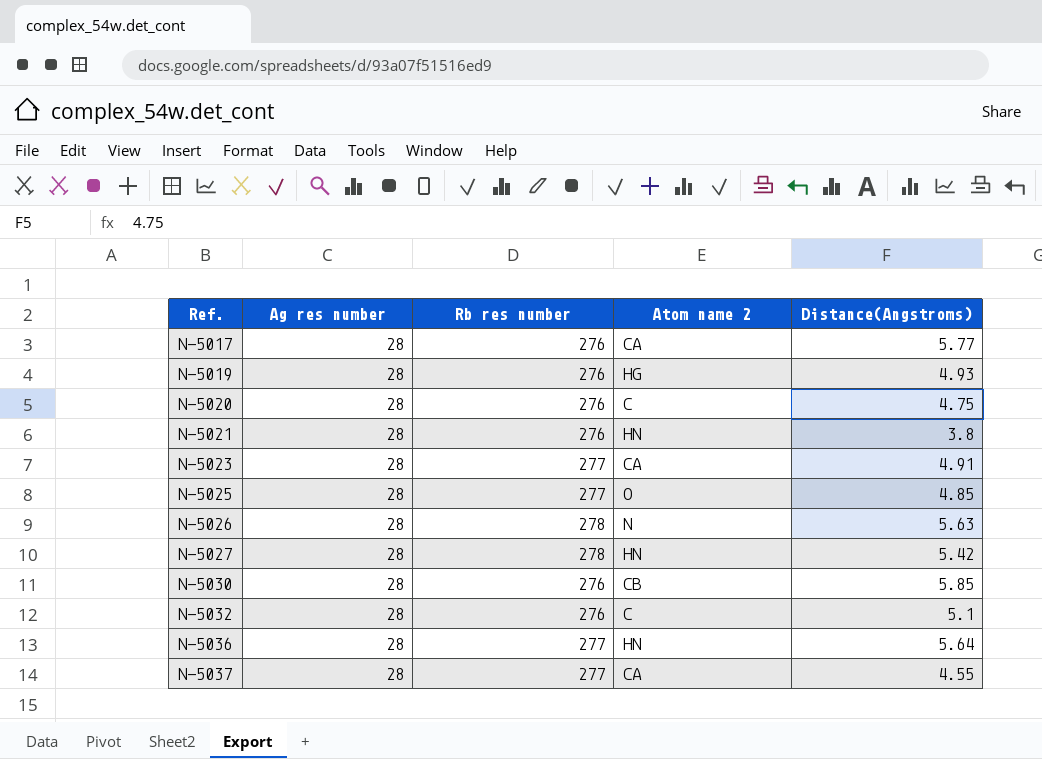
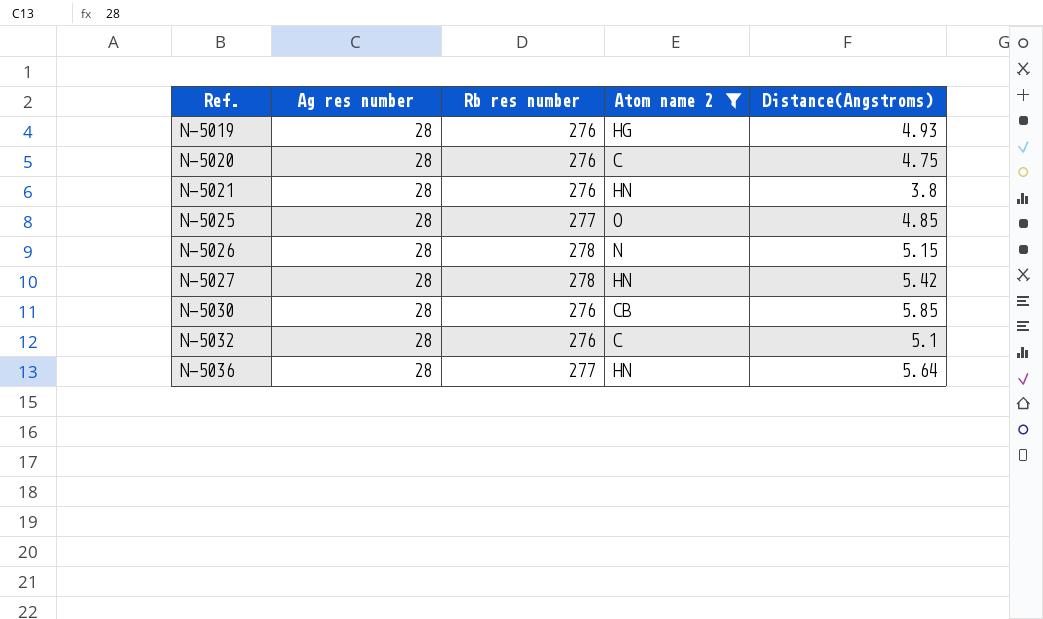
filter: none -> Atom name 2 != CA
N-5026 | Distance(Angstroms): 5.63 -> 5.15

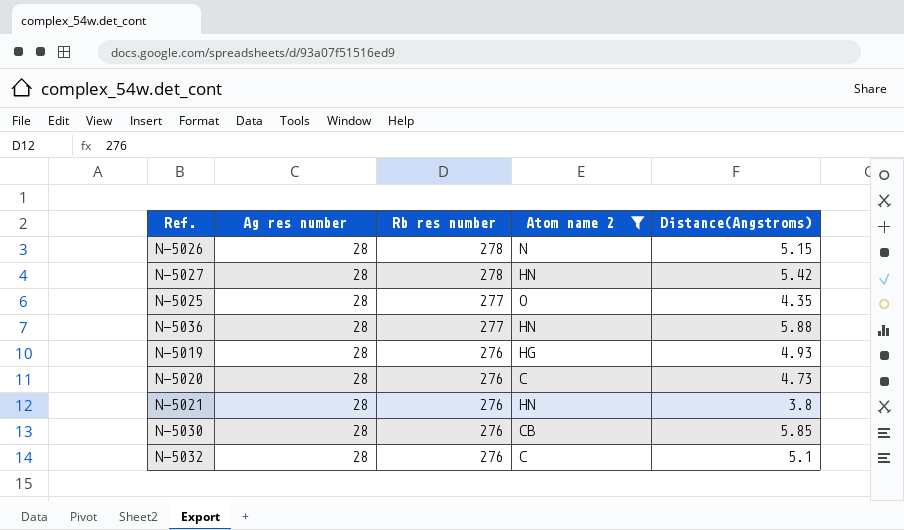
row order: Ref. ascending -> Rb res number descending
N-5025 | Distance(Angstroms): 4.85 -> 4.35
N-5036 | Distance(Angstroms): 5.64 -> 5.88
N-5020 | Distance(Angstroms): 4.75 -> 4.73

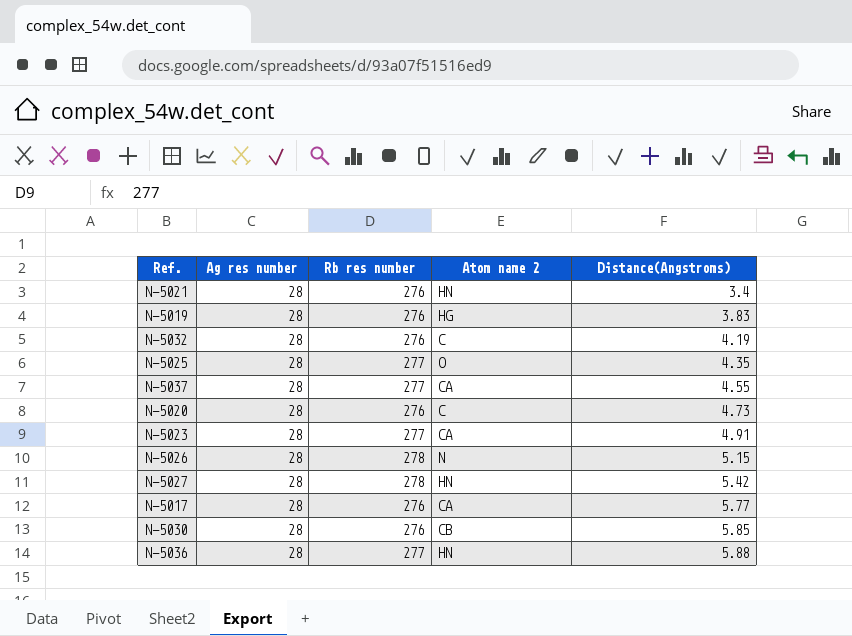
filter: Atom name 2 != CA -> none
row order: Rb res number descending -> Distance(Angstroms) ascending
N-5021 | Distance(Angstroms): 3.8 -> 3.4
N-5019 | Distance(Angstroms): 4.93 -> 3.83
N-5032 | Distance(Angstroms): 5.1 -> 4.19

